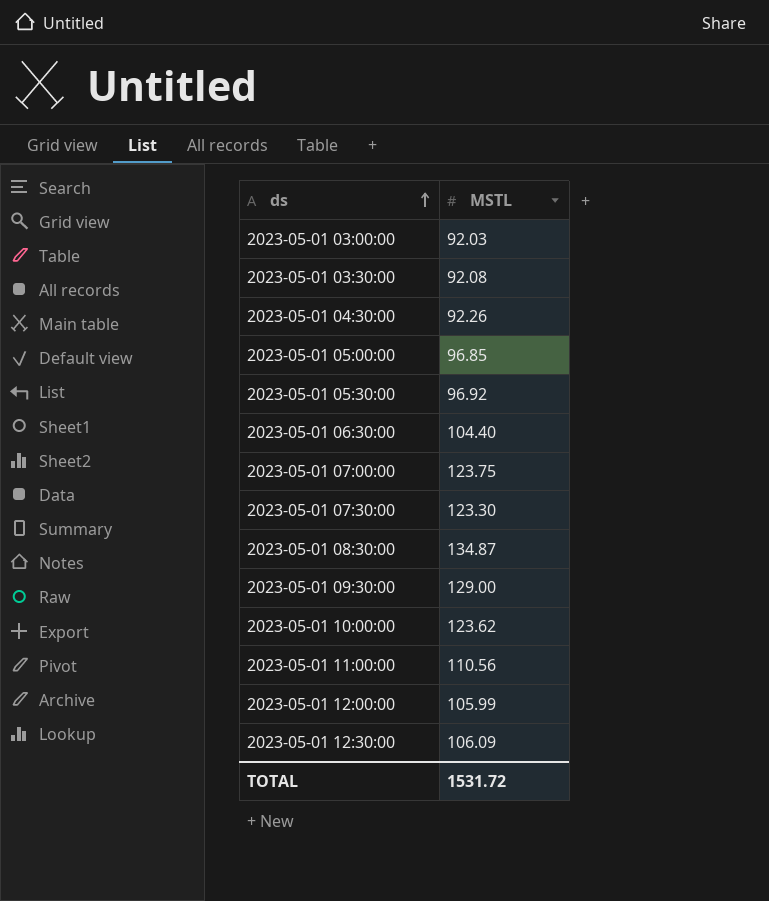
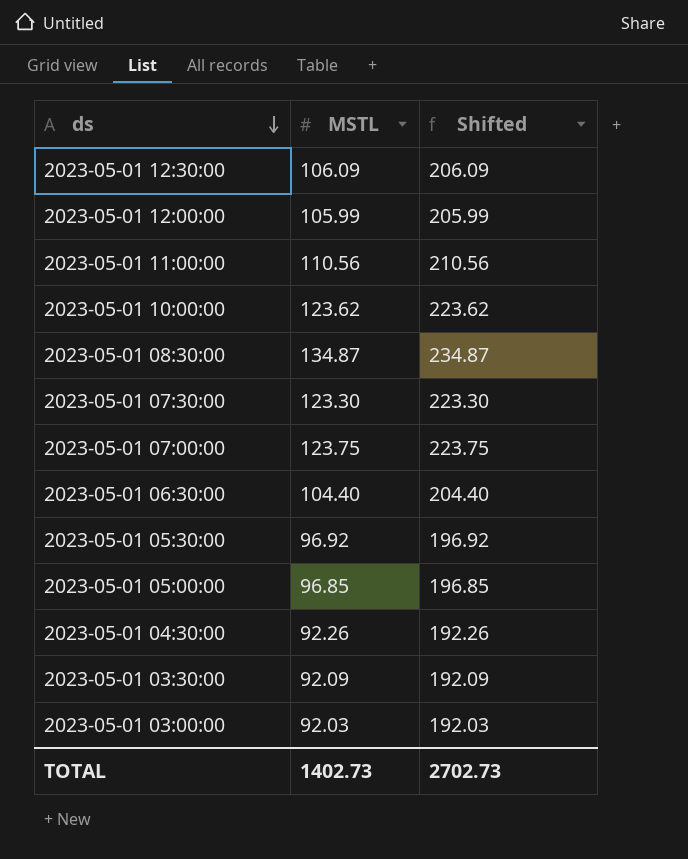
row order: ds ascending -> ds descending
column Shifted | formula: none -> [MSTL] + 100
row 2023-05-01 09:30:00: 129.00 -> none
2023-05-01 03:30:00 | MSTL: 92.08 -> 92.09
TOTAL | MSTL: 1531.72 -> 1402.73

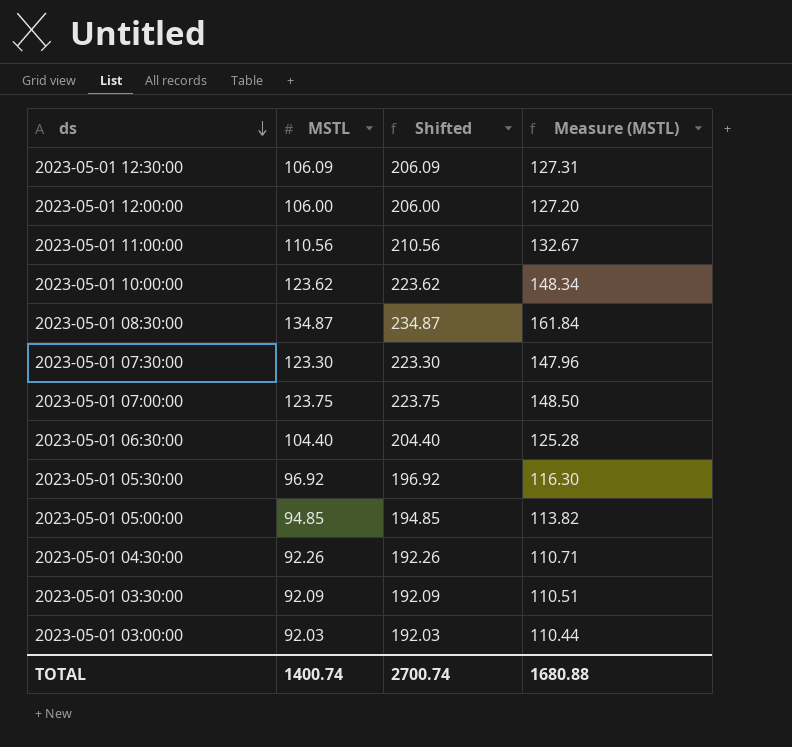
column Measure (MSTL) | formula: none -> [MSTL] * 1.2
2023-05-01 12:00:00 | MSTL: 105.99 -> 106.00
2023-05-01 12:00:00 | Shifted: 205.99 -> 206.00
2023-05-01 05:00:00 | MSTL: 96.85 -> 94.85
2023-05-01 05:00:00 | Shifted: 196.85 -> 194.85
TOTAL | MSTL: 1402.73 -> 1400.74
TOTAL | Shifted: 2702.73 -> 2700.74

